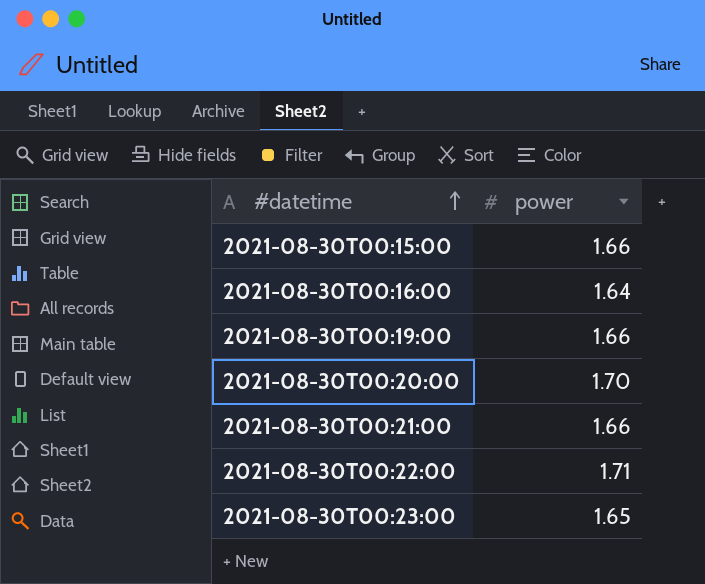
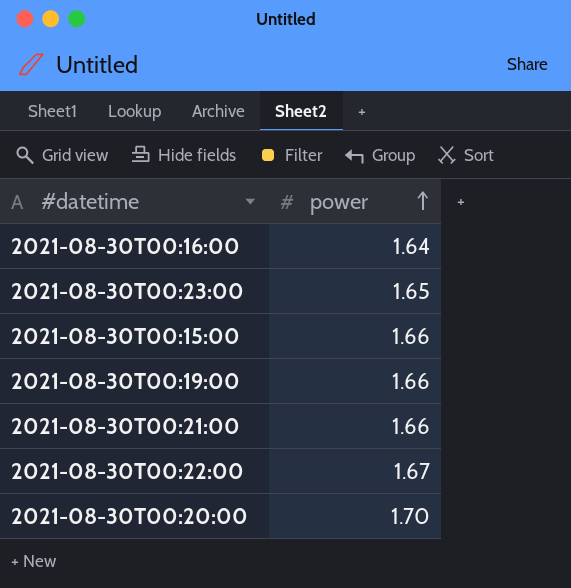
row order: #datetime ascending -> power ascending
2021-08-30T00:22:00 | power: 1.71 -> 1.67

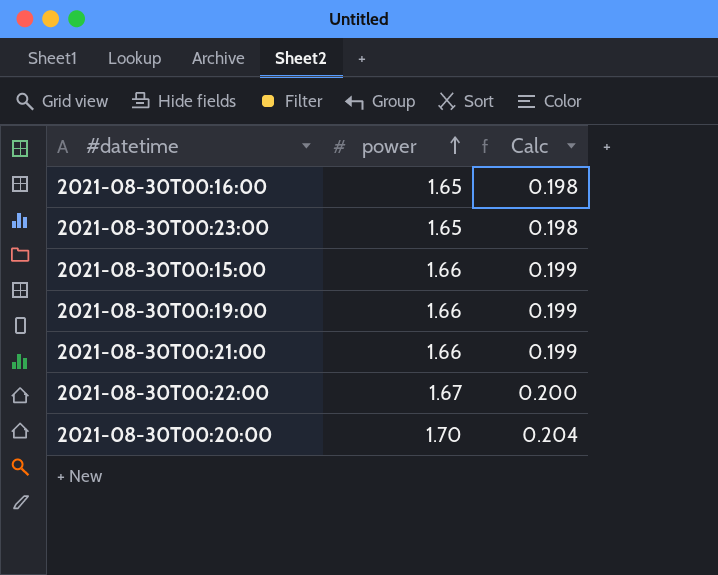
column Calc | formula: none -> [power] * 0.12
2021-08-30T00:16:00 | power: 1.64 -> 1.65

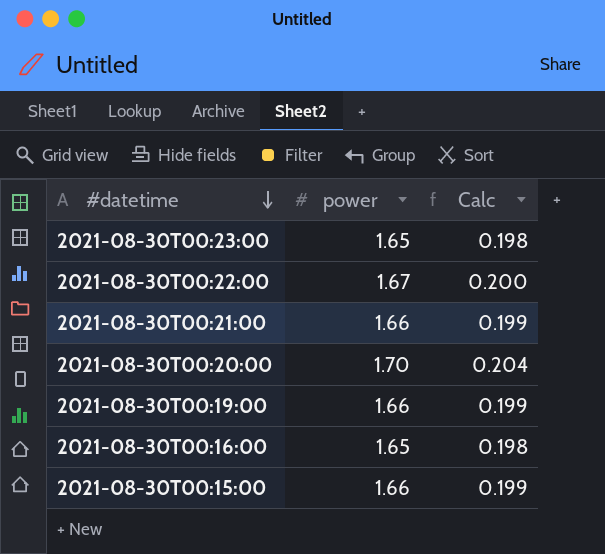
row order: power ascending -> #datetime descending

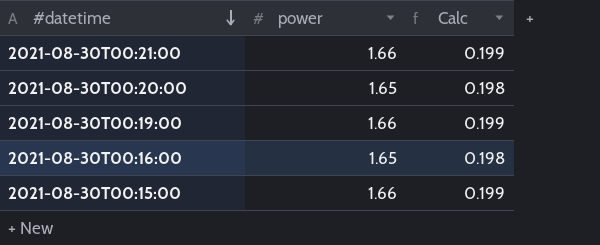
row 2021-08-30T00:23:00: 1.65 | 0.198 -> none
row 2021-08-30T00:22:00: 1.67 | 0.200 -> none
2021-08-30T00:20:00 | power: 1.70 -> 1.65
2021-08-30T00:20:00 | Calc: 0.204 -> 0.198

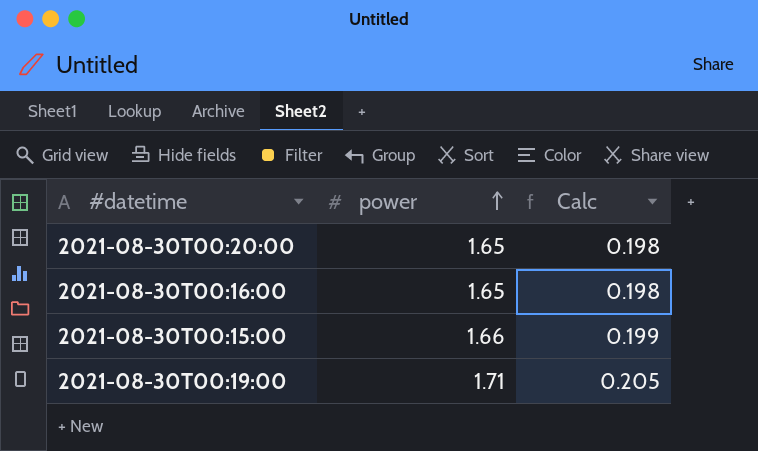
row order: #datetime descending -> power ascending
row 2021-08-30T00:21:00: 1.66 | 0.199 -> none
2021-08-30T00:19:00 | power: 1.66 -> 1.71
2021-08-30T00:19:00 | Calc: 0.199 -> 0.205

